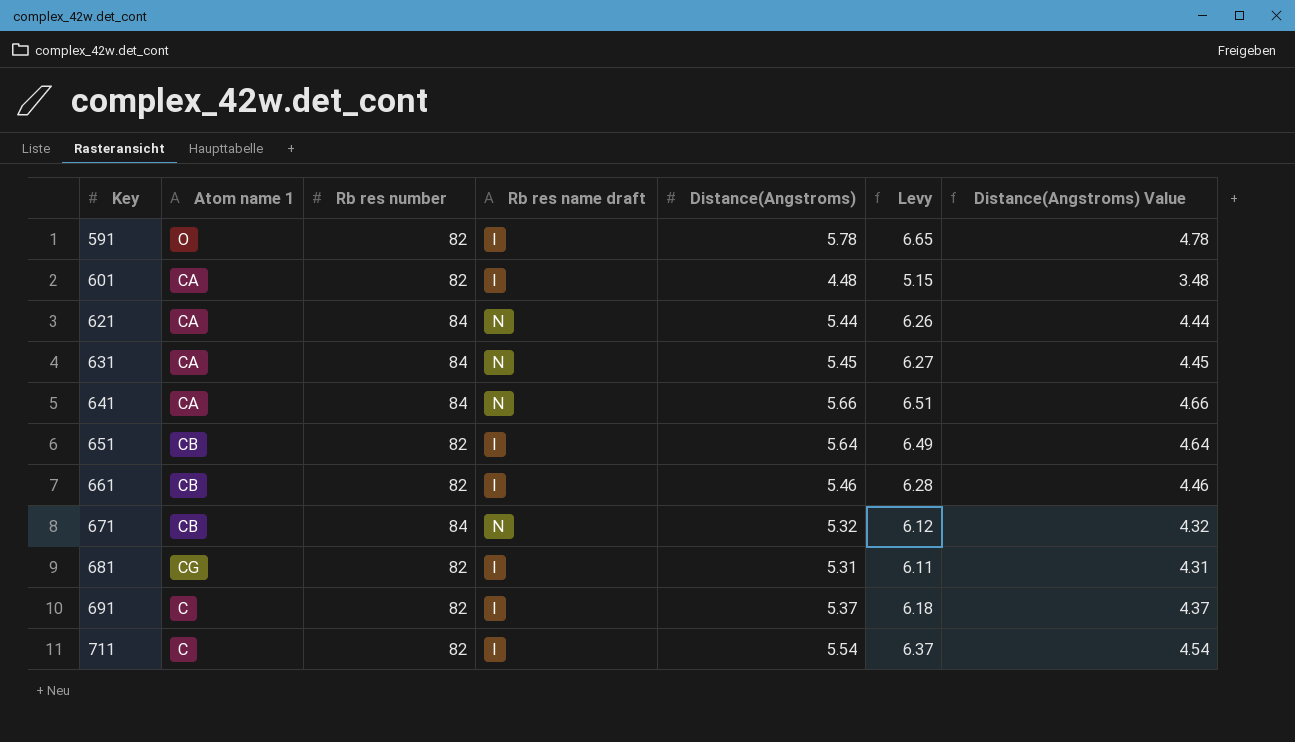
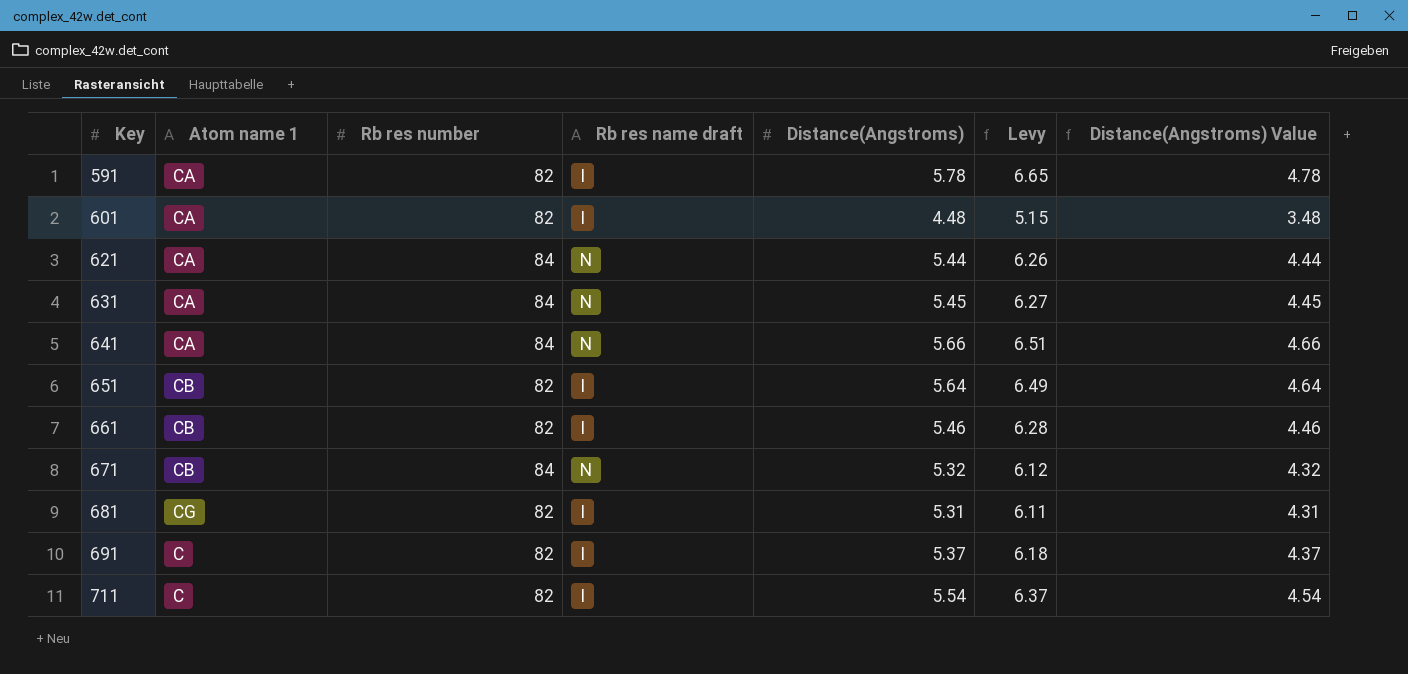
591 | Atom name 1: O -> CA

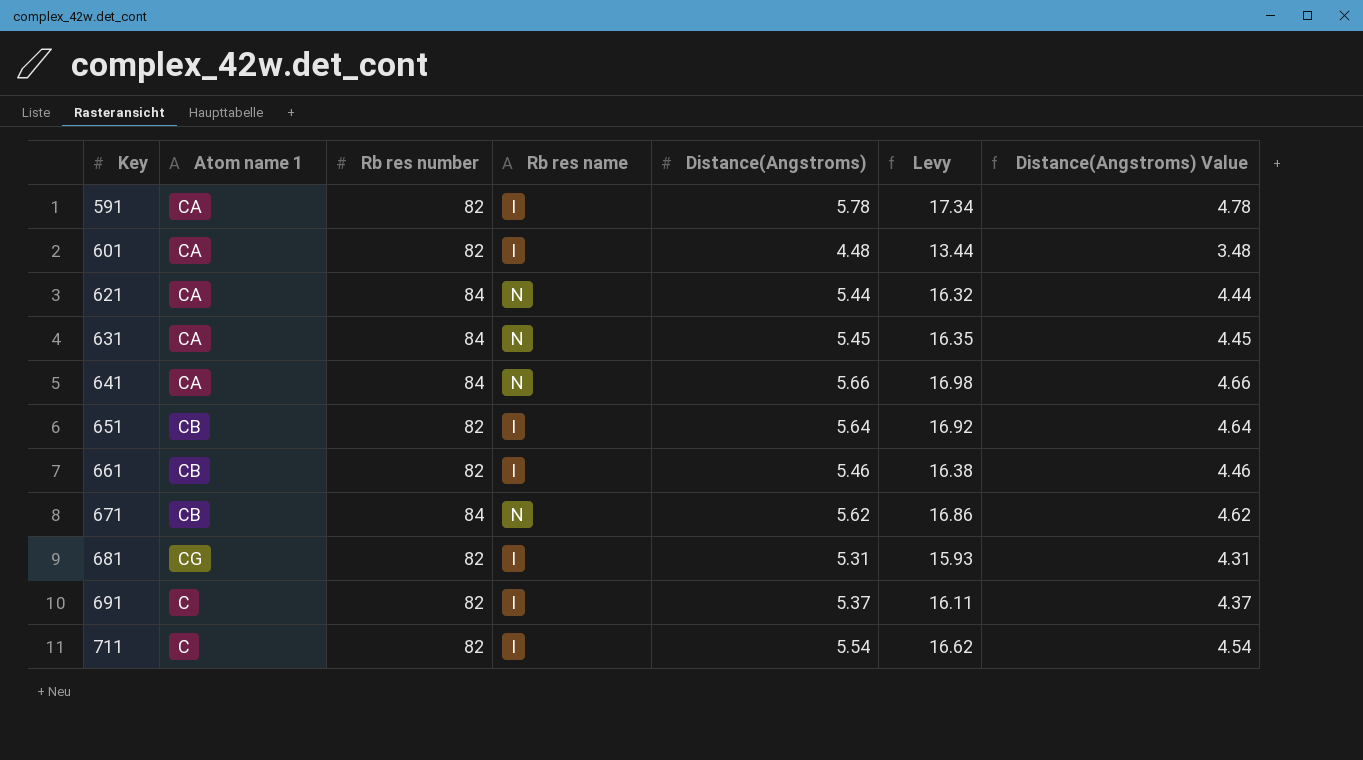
column name: Rb res name draft -> Rb res name
column Levy | formula: [Distance(Angstroms)] * 1.15 -> [Distance(Angstroms)] * 3
671 | Distance(Angstroms): 5.32 -> 5.62
671 | Distance(Angstroms) Value: 4.32 -> 4.62

